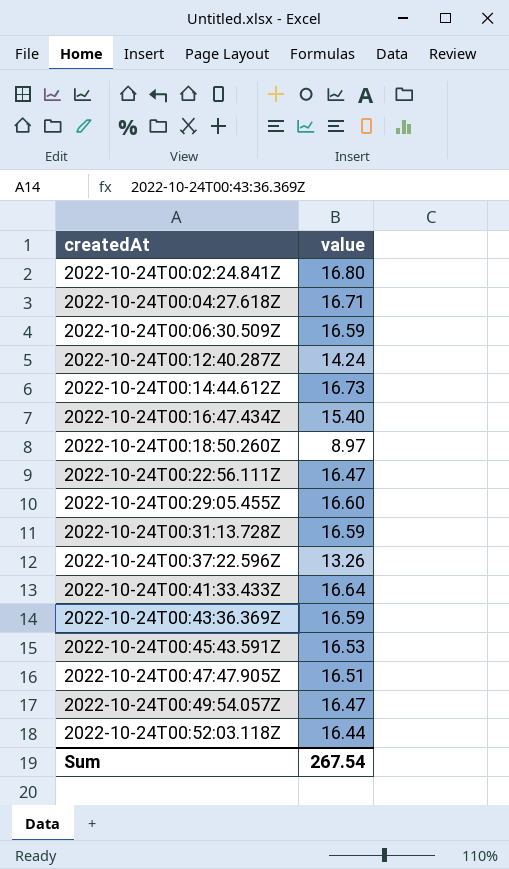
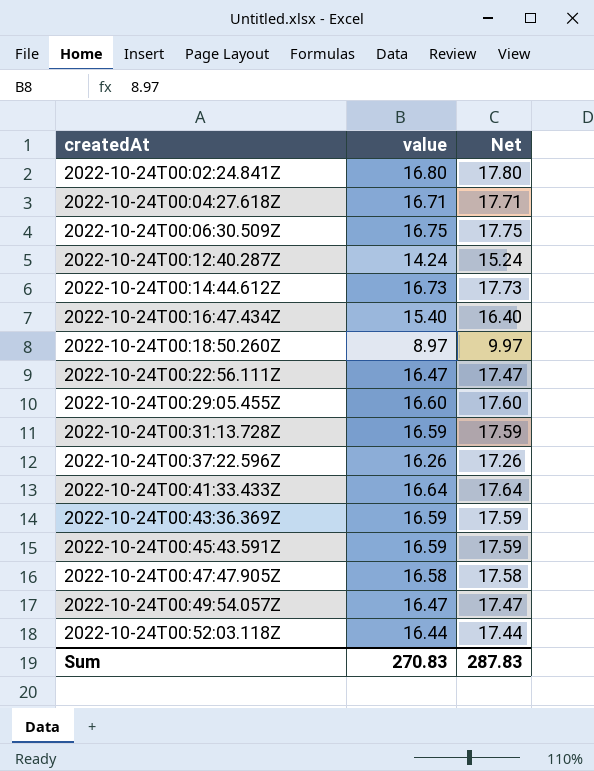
column Net | formula: none -> [value] + 1
2022-10-24T00:06:30.509Z | value: 16.59 -> 16.75
2022-10-24T00:37:22.596Z | value: 13.26 -> 16.26
2022-10-24T00:45:43.591Z | value: 16.53 -> 16.59
2022-10-24T00:47:47.905Z | value: 16.51 -> 16.58
Sum | value: 267.54 -> 270.83

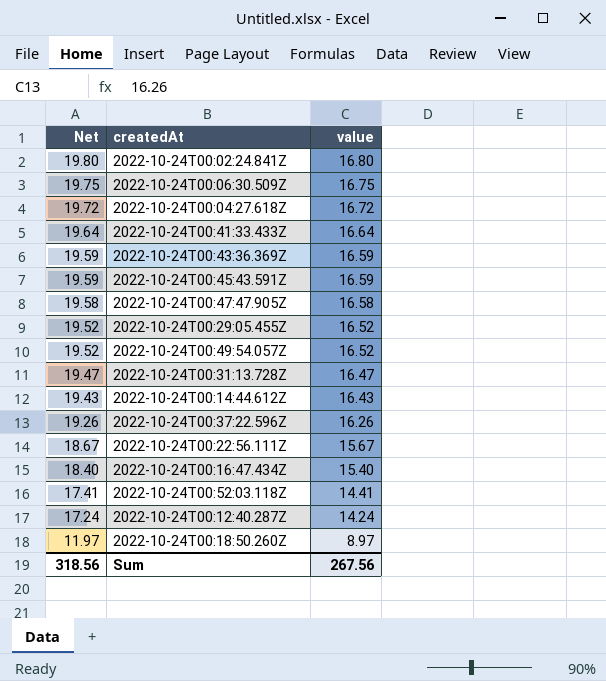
row order: createdAt ascending -> Net descending
column Net | formula: [value] + 1 -> [value] + 3
column Net | position: 3 -> 1
2022-10-24T00:04:27.618Z | value: 16.71 -> 16.72
2022-10-24T00:29:05.455Z | value: 16.60 -> 16.52
2022-10-24T00:49:54.057Z | value: 16.47 -> 16.52
2022-10-24T00:31:13.728Z | value: 16.59 -> 16.47
2022-10-24T00:14:44.612Z | value: 16.73 -> 16.43
2022-10-24T00:22:56.111Z | value: 16.47 -> 15.67
2022-10-24T00:52:03.118Z | value: 16.44 -> 14.41
Sum | Net: 287.83 -> 318.56
Sum | value: 270.83 -> 267.56

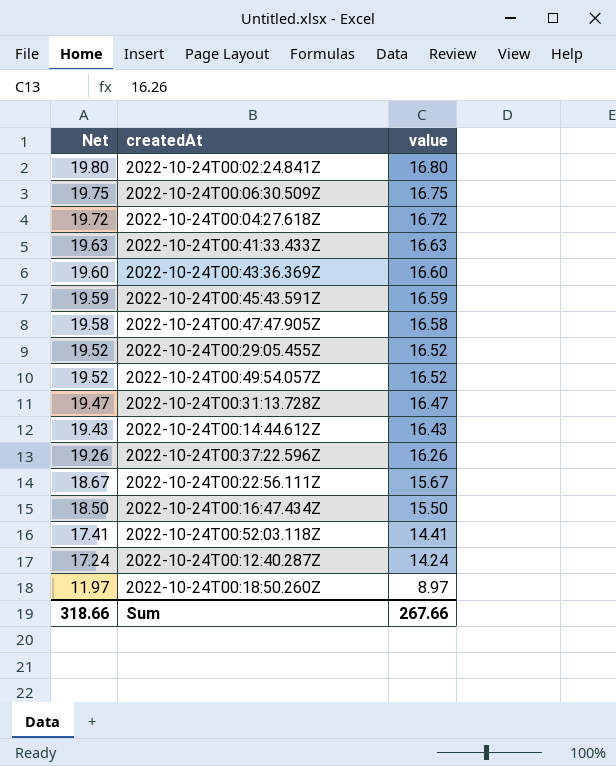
2022-10-24T00:41:33.433Z | Net: 19.64 -> 19.63
2022-10-24T00:41:33.433Z | value: 16.64 -> 16.63
2022-10-24T00:43:36.369Z | Net: 19.59 -> 19.60
2022-10-24T00:43:36.369Z | value: 16.59 -> 16.60
2022-10-24T00:16:47.434Z | Net: 18.40 -> 18.50
2022-10-24T00:16:47.434Z | value: 15.40 -> 15.50
Sum | Net: 318.56 -> 318.66
Sum | value: 267.56 -> 267.66

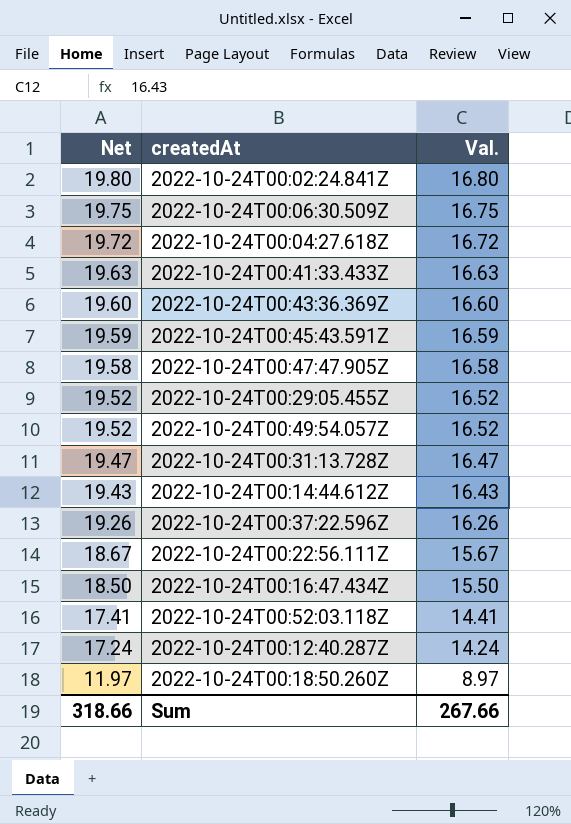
column name: value -> Val.

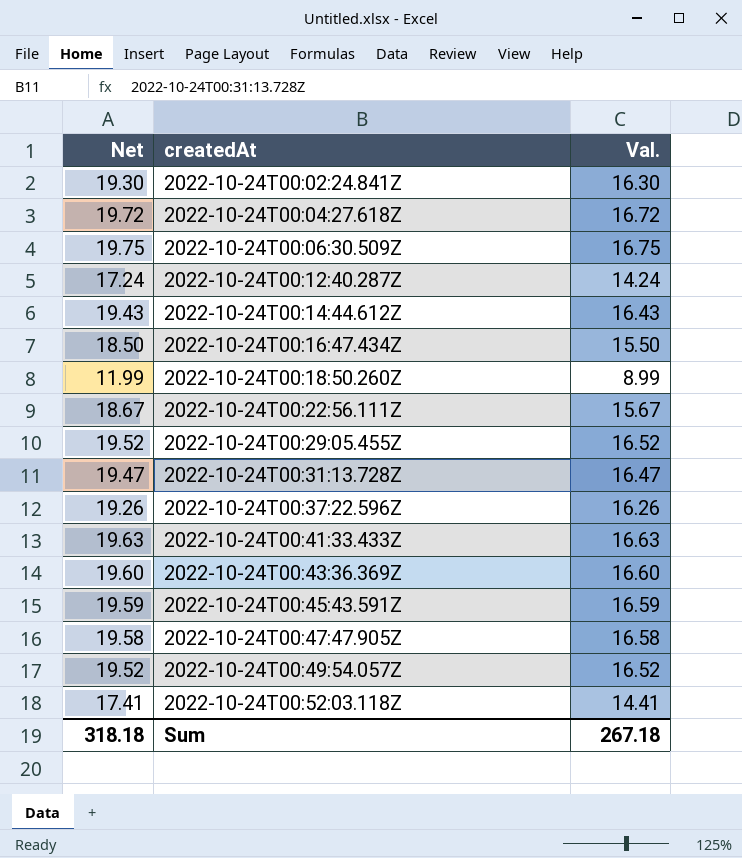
row order: Net descending -> createdAt ascending
2022-10-24T00:02:24.841Z | Net: 19.80 -> 19.30
2022-10-24T00:02:24.841Z | Val.: 16.80 -> 16.30
2022-10-24T00:18:50.260Z | Net: 11.97 -> 11.99
2022-10-24T00:18:50.260Z | Val.: 8.97 -> 8.99
Sum | Net: 318.66 -> 318.18
Sum | Val.: 267.66 -> 267.18

